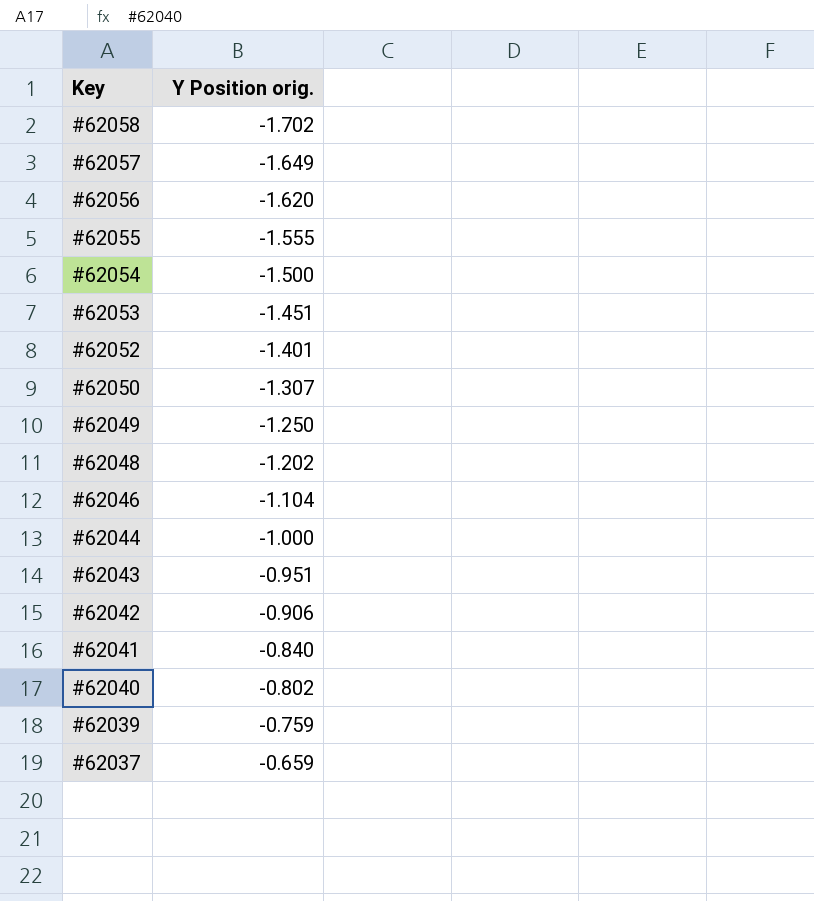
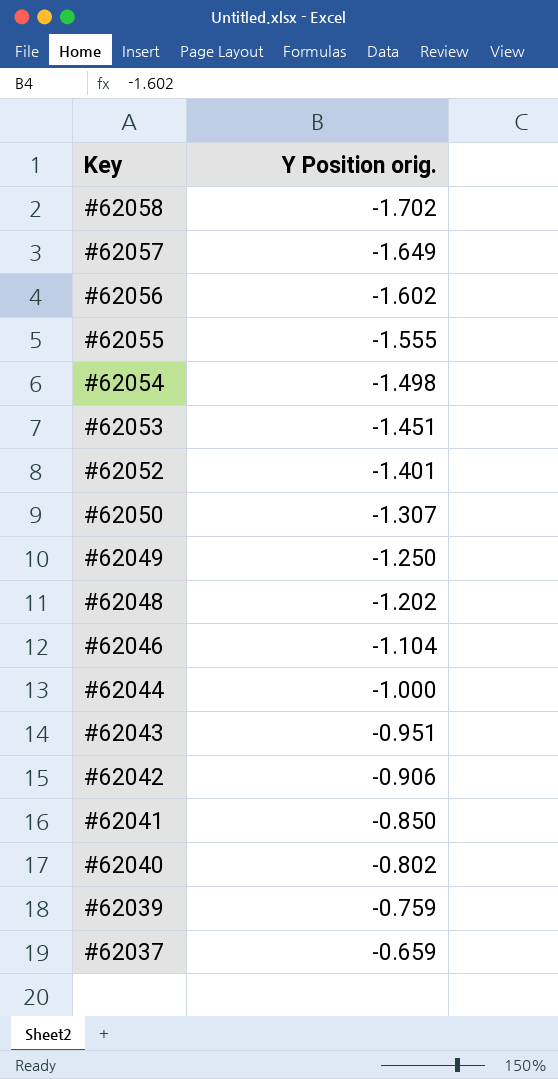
#62056 | Y Position orig.: -1.620 -> -1.602
#62054 | Y Position orig.: -1.500 -> -1.498
#62041 | Y Position orig.: -0.840 -> -0.850

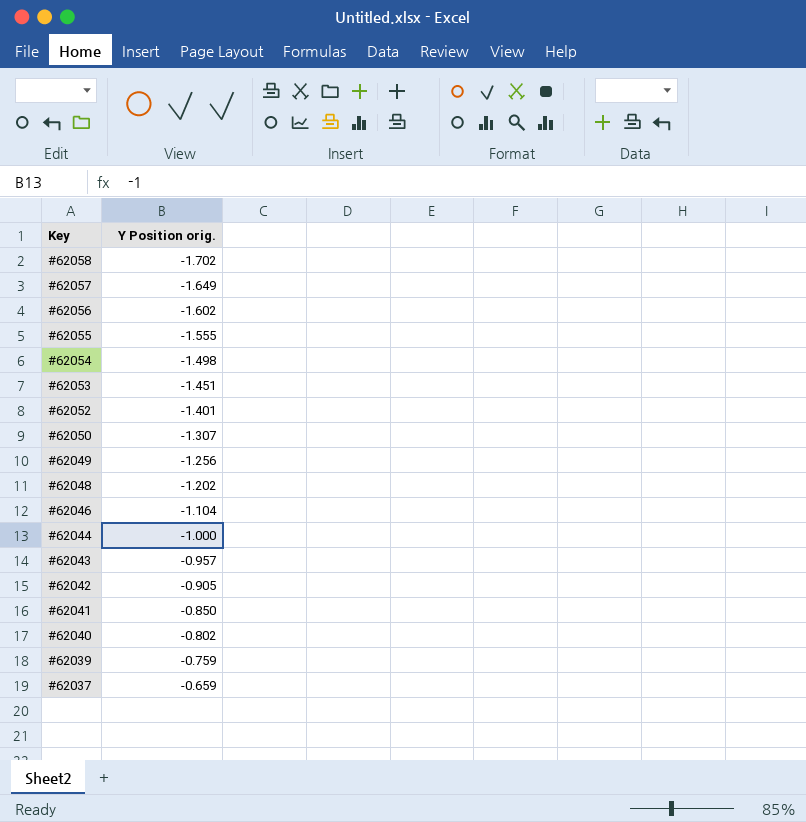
#62049 | Y Position orig.: -1.250 -> -1.256
#62043 | Y Position orig.: -0.951 -> -0.957
#62042 | Y Position orig.: -0.906 -> -0.905

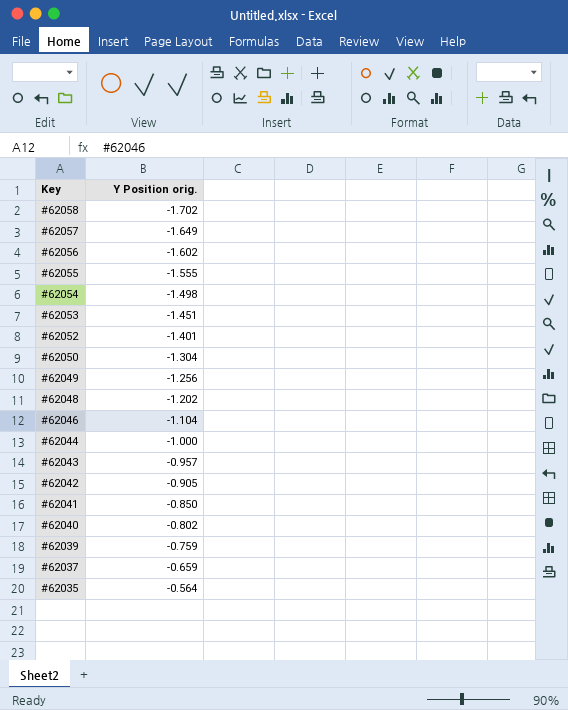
#62050 | Y Position orig.: -1.307 -> -1.304
row #62035: none -> -0.564

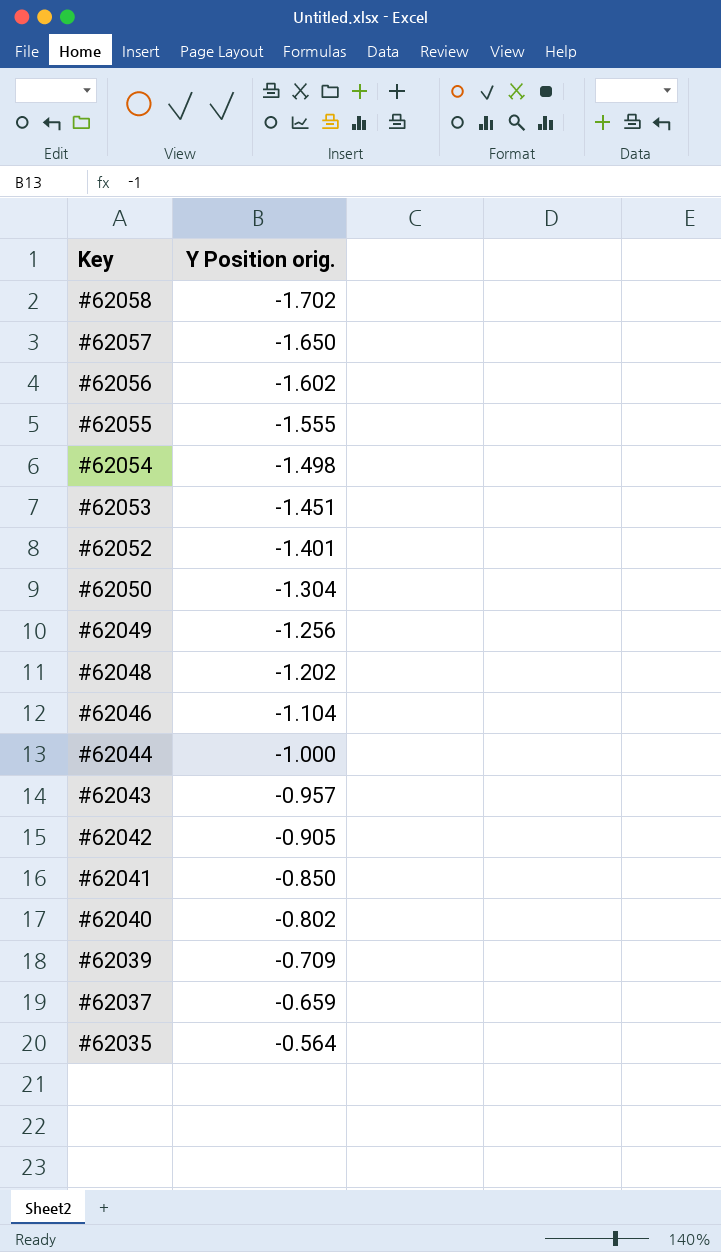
#62057 | Y Position orig.: -1.649 -> -1.650
#62039 | Y Position orig.: -0.759 -> -0.709

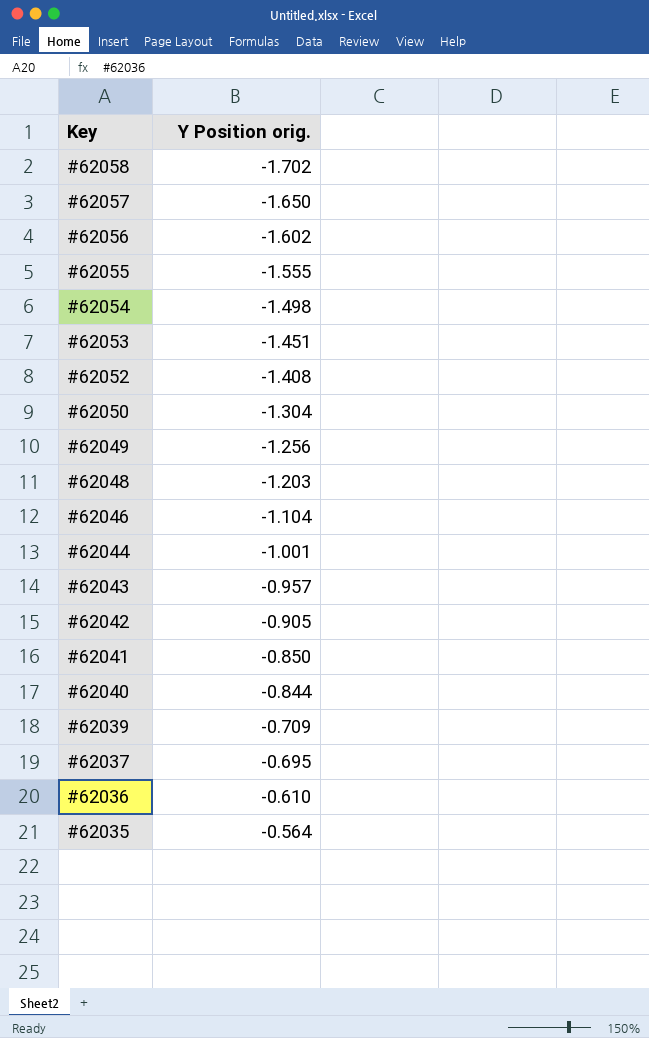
#62052 | Y Position orig.: -1.401 -> -1.408
#62048 | Y Position orig.: -1.202 -> -1.203
#62044 | Y Position orig.: -1.000 -> -1.001
#62040 | Y Position orig.: -0.802 -> -0.844
#62037 | Y Position orig.: -0.659 -> -0.695
row #62036: none -> -0.610

